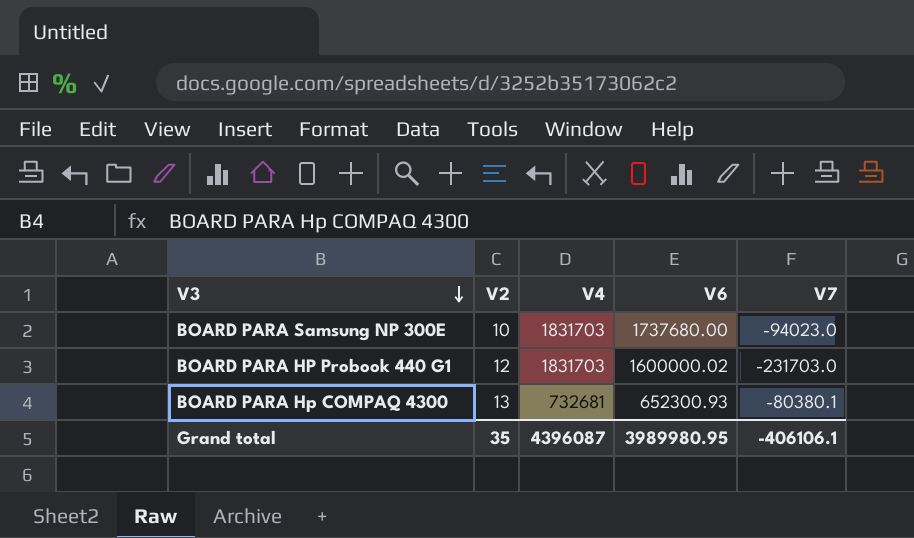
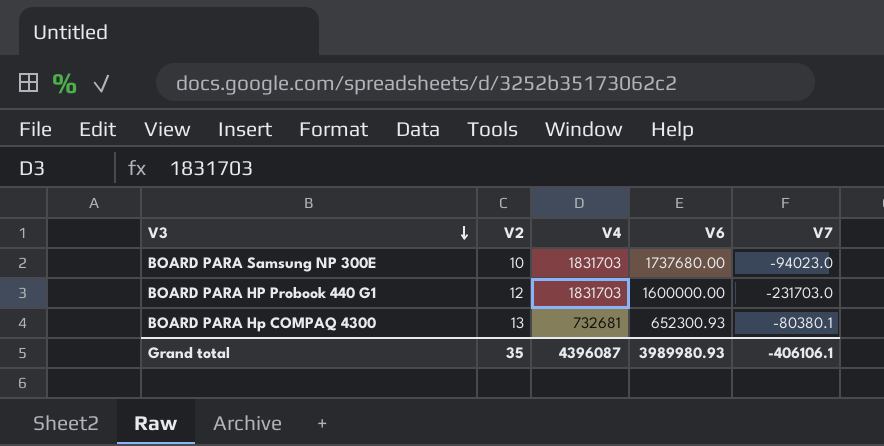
BOARD PARA HP Probook 440 G1 | V6: 1600000.02 -> 1600000.00
Grand total | V6: 3989980.95 -> 3989980.93

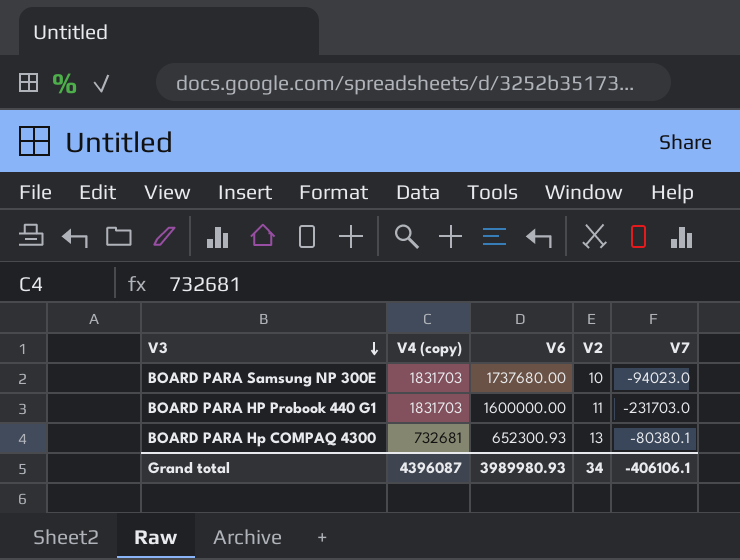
column name: V4 -> V4 (copy)
column V2 | position: 2 -> 4
BOARD PARA HP Probook 440 G1 | V2: 12 -> 11
Grand total | V2: 35 -> 34

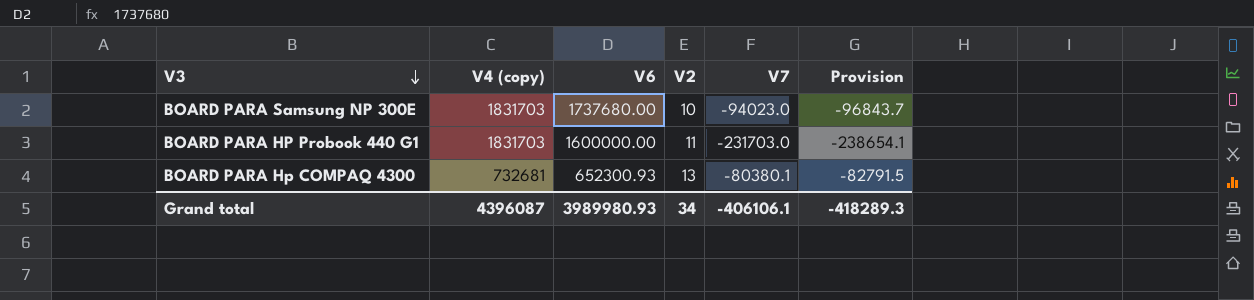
column Provision | formula: none -> [V7] * 1.03

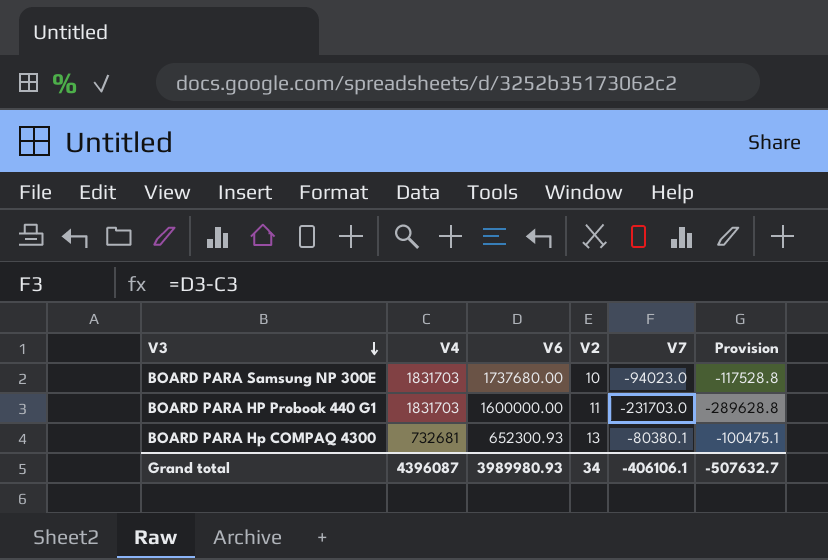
column name: V4 (copy) -> V4
column Provision | formula: [V7] * 1.03 -> [V7] * 1.25
Grand total | Provision: -418289.3 -> -507632.7

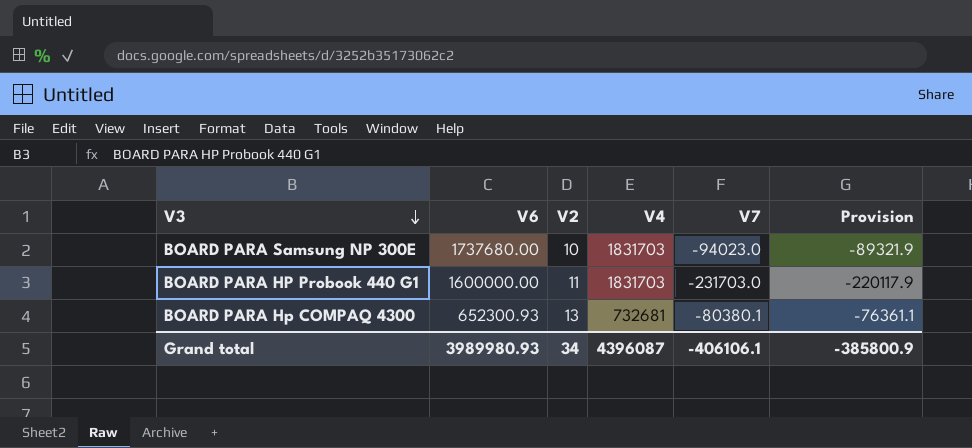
column V4 | position: 2 -> 4
column Provision | formula: [V7] * 1.25 -> [V7] * 0.95
Grand total | Provision: -507632.7 -> -385800.9

